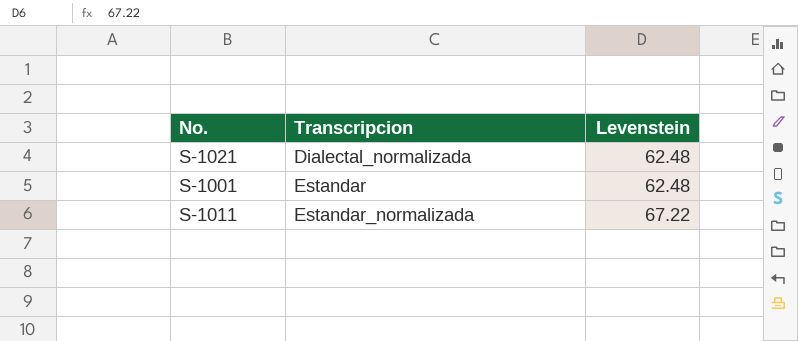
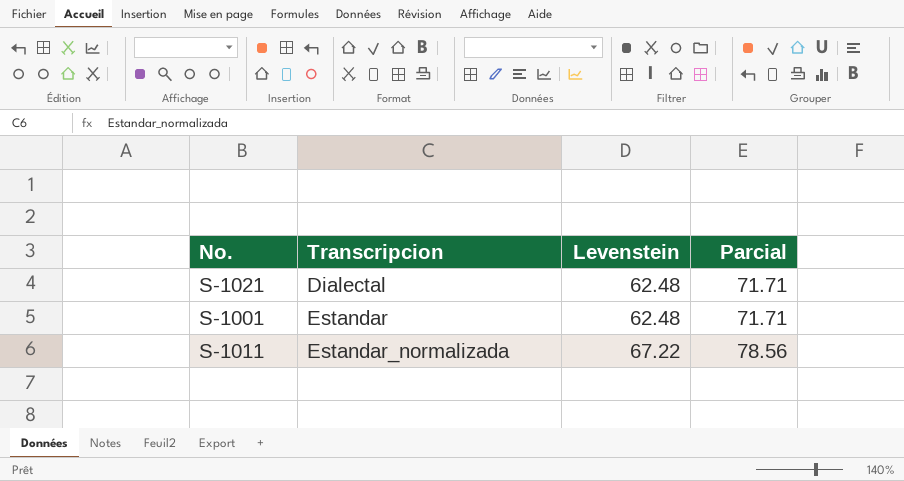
column Parcial | position: none -> 4
S-1021 | Transcripcion: Dialectal_normalizada -> Dialectal

